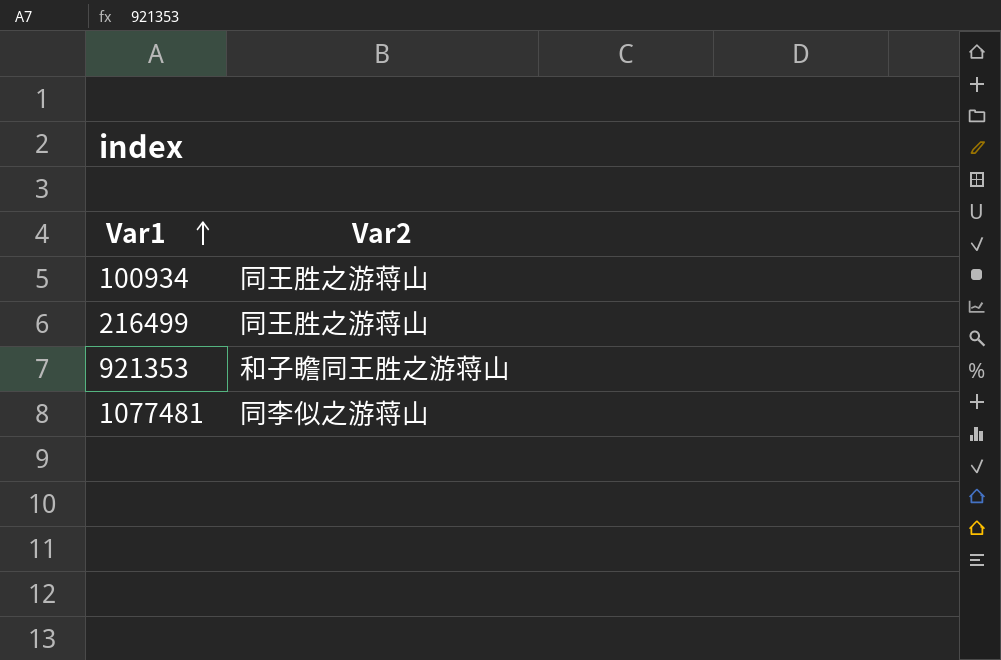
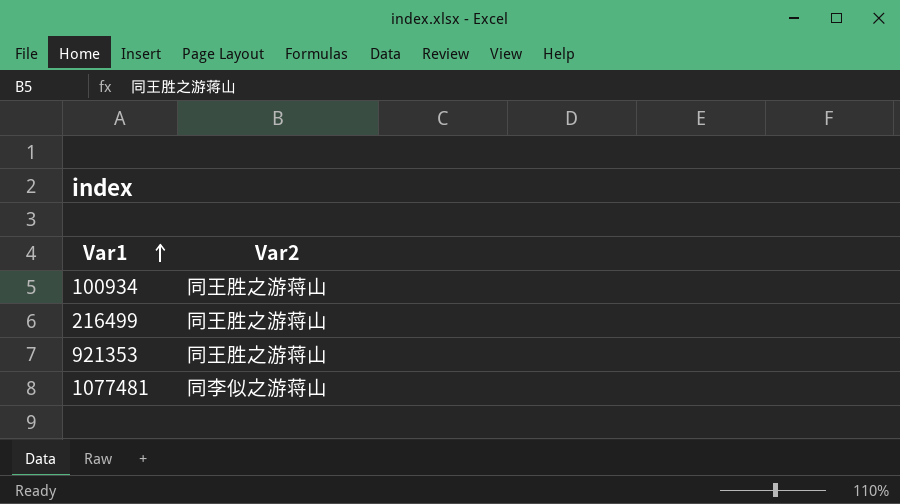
921353 | Var2: 和子瞻同王胜之游蒋山 -> 同王胜之游蒋山

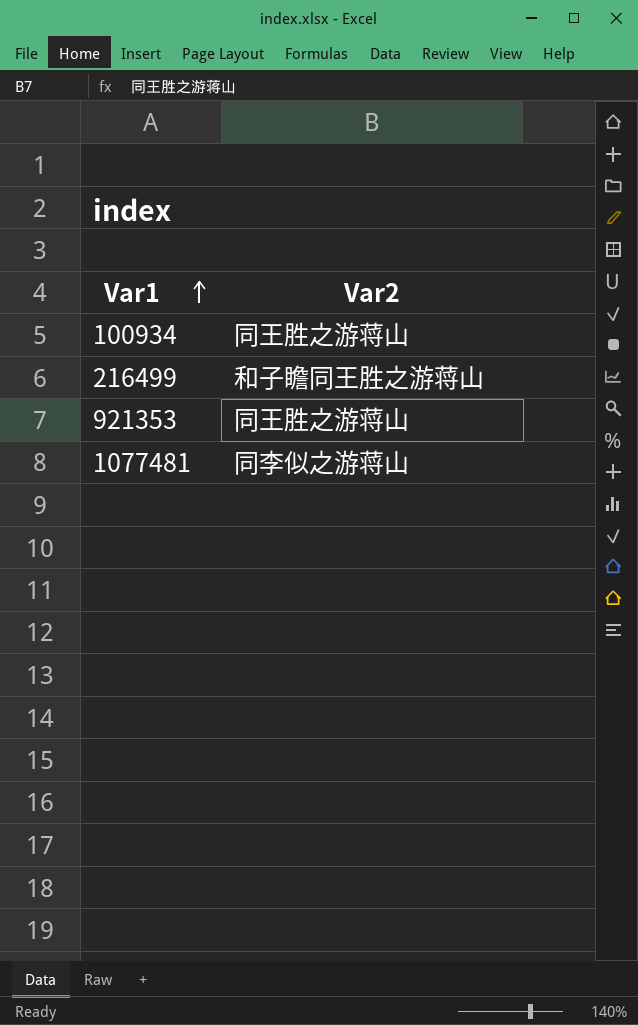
216499 | Var2: 同王胜之游蒋山 -> 和子瞻同王胜之游蒋山

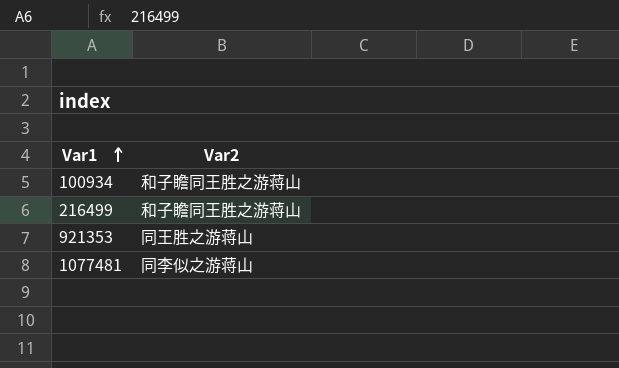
100934 | Var2: 同王胜之游蒋山 -> 和子瞻同王胜之游蒋山

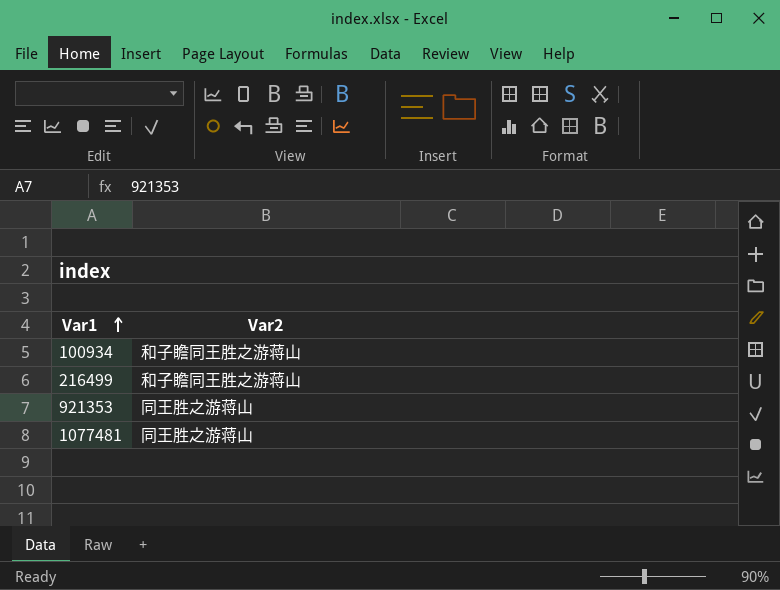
1077481 | Var2: 同李似之游蒋山 -> 同王胜之游蒋山

